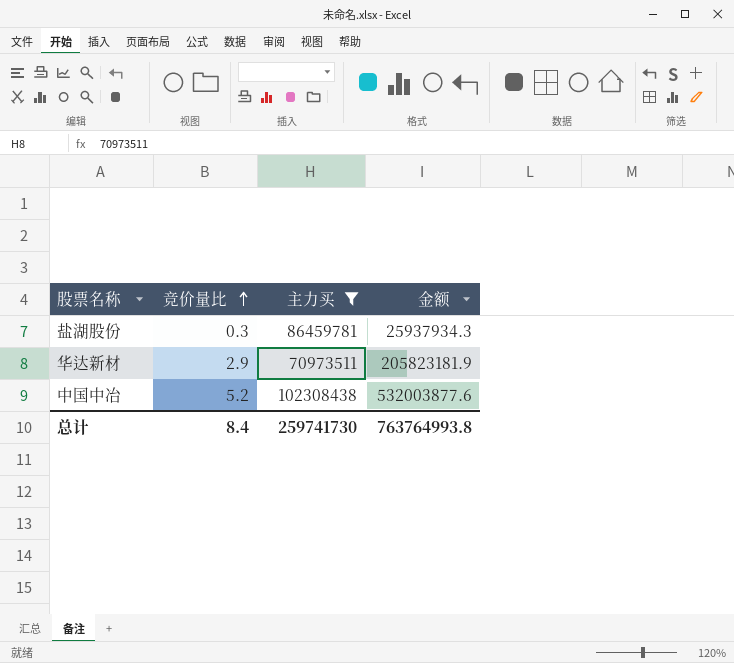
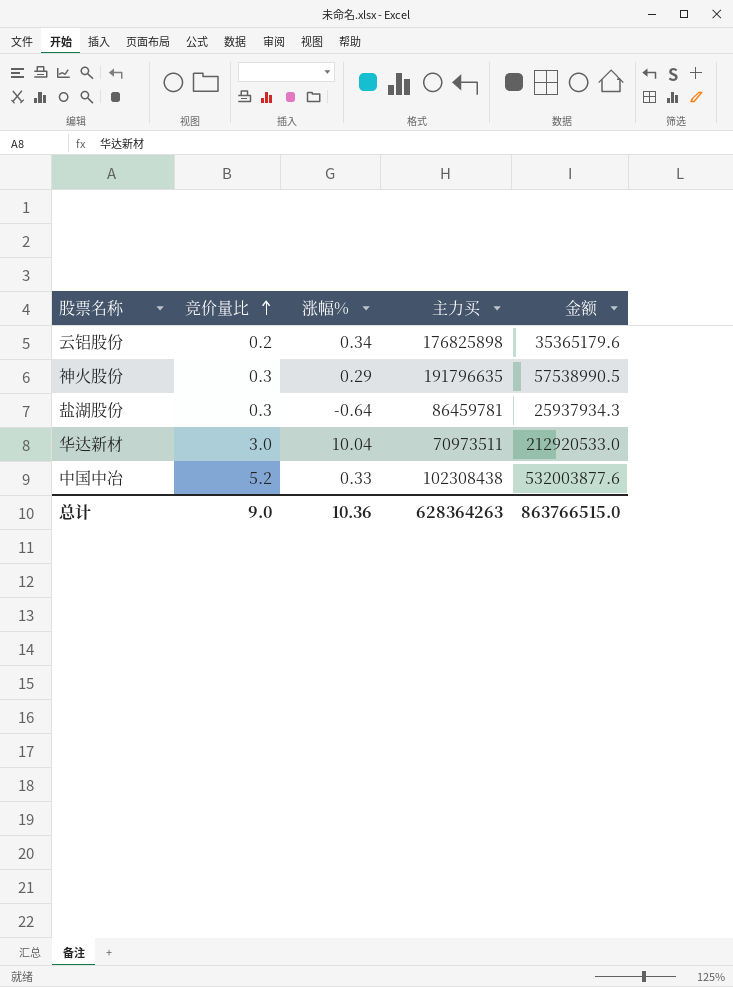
filter: 主力买 <= 102308438 -> none
column 涨幅% | position: none -> 3
华达新材 | 竞价量比: 2.9 -> 3.0
华达新材 | 金额: 205823181.9 -> 212920533.0
总计 | 竞价量比: 8.4 -> 9.0
总计 | 主力买: 259741730 -> 628364263
总计 | 金额: 763764993.8 -> 863766515.0

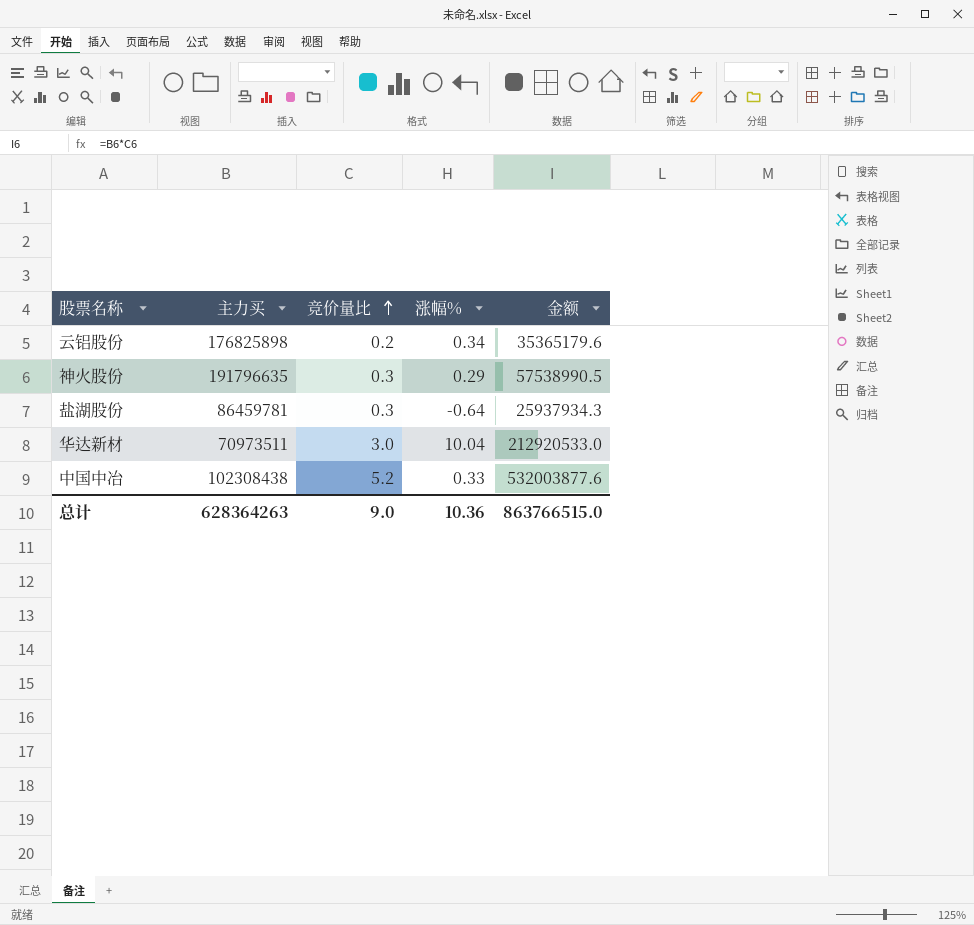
column 主力买 | position: 4 -> 2

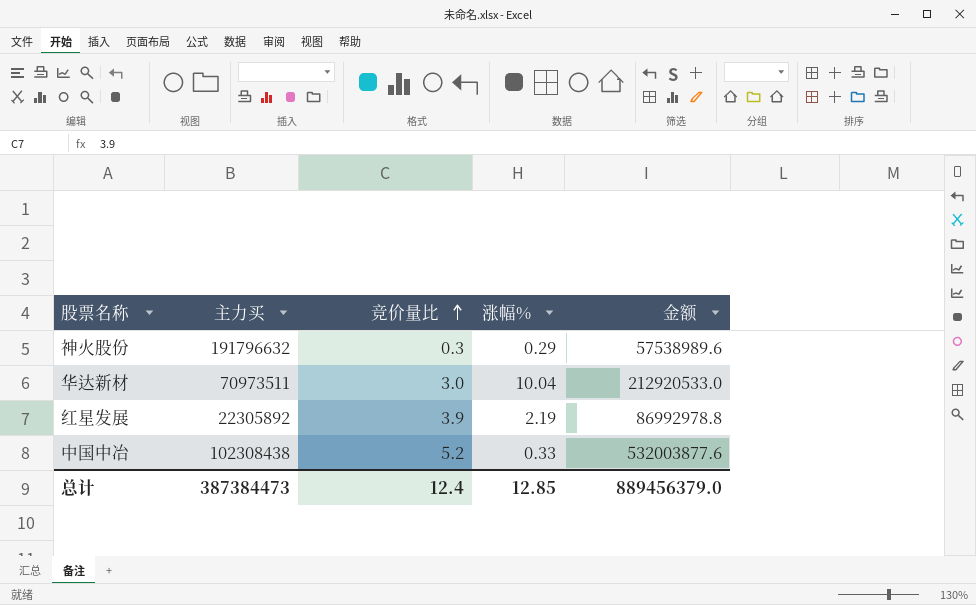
row 云铝股份: 176825898 | 0.2 | 0.34 | 35365179.6 -> none
row 盐湖股份: 86459781 | 0.3 | -0.64 | 25937934.3 -> none
神火股份 | 主力买: 191796635 -> 191796632
神火股份 | 金额: 57538990.5 -> 57538989.6
row 红星发展: none -> 22305892 | 3.9 | 2.19 | 86992978.8
总计 | 主力买: 628364263 -> 387384473
总计 | 竞价量比: 9.0 -> 12.4
总计 | 涨幅%: 10.36 -> 12.85
总计 | 金额: 863766515.0 -> 889456379.0

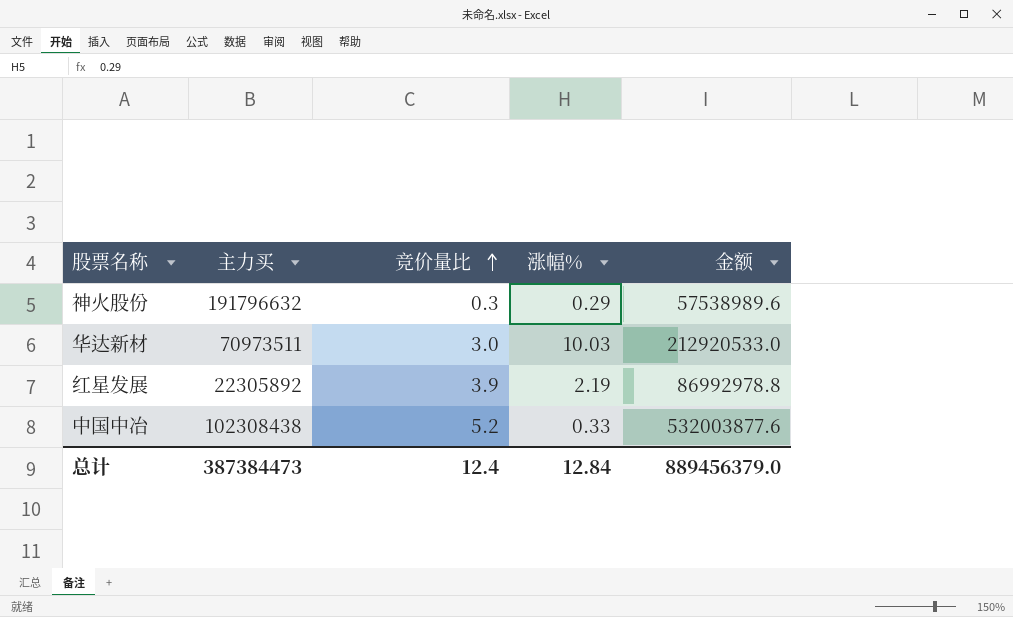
华达新材 | 涨幅%: 10.04 -> 10.03
总计 | 涨幅%: 12.85 -> 12.84

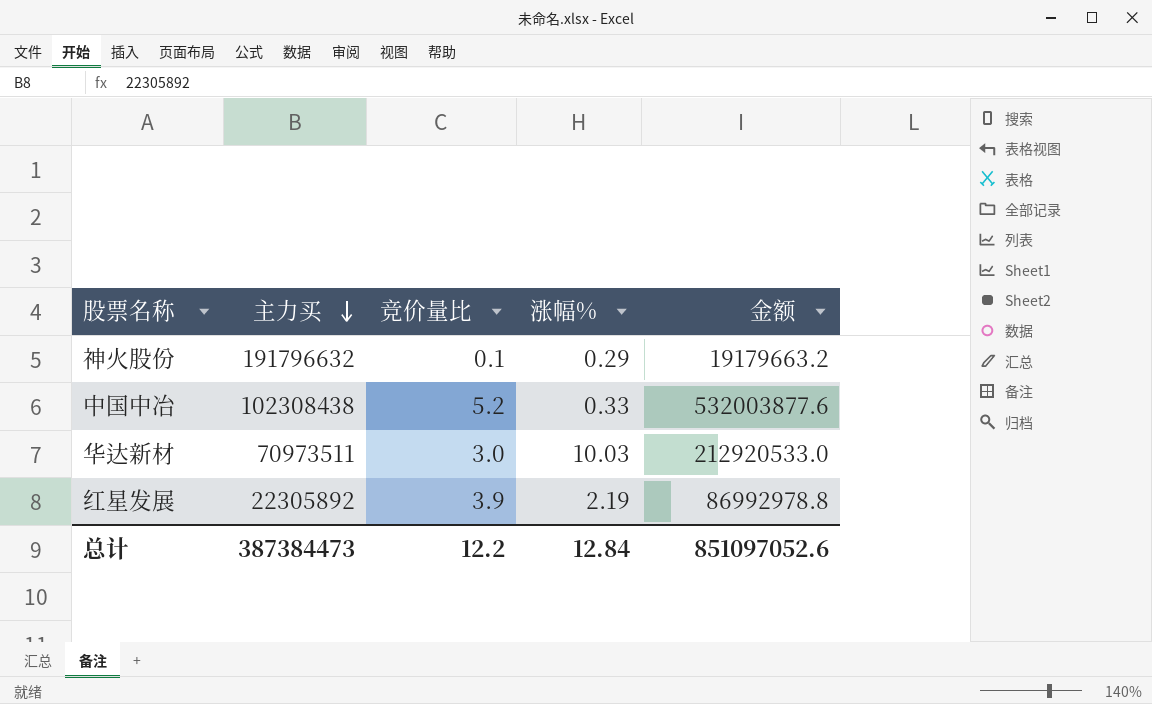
row order: 竞价量比 ascending -> 主力买 descending
神火股份 | 竞价量比: 0.3 -> 0.1
神火股份 | 金额: 57538989.6 -> 19179663.2
总计 | 竞价量比: 12.4 -> 12.2
总计 | 金额: 889456379.0 -> 851097052.6

